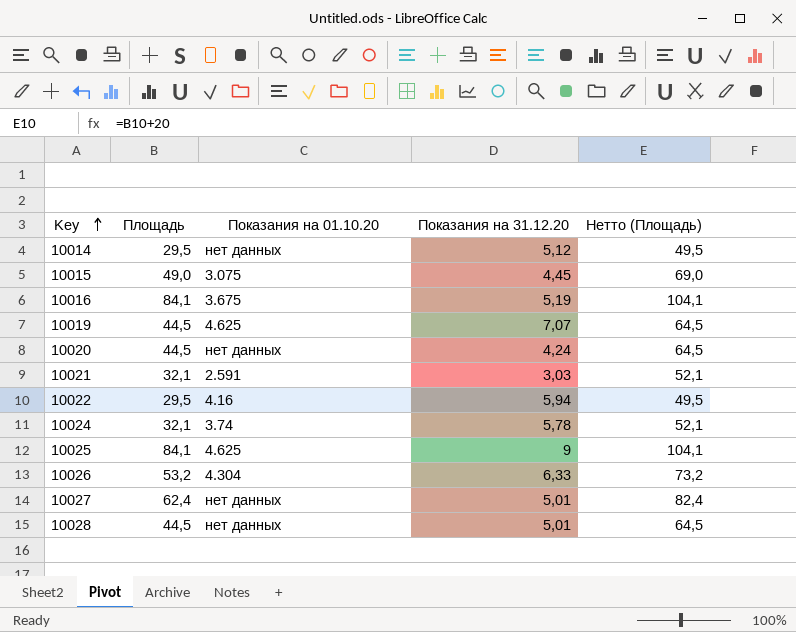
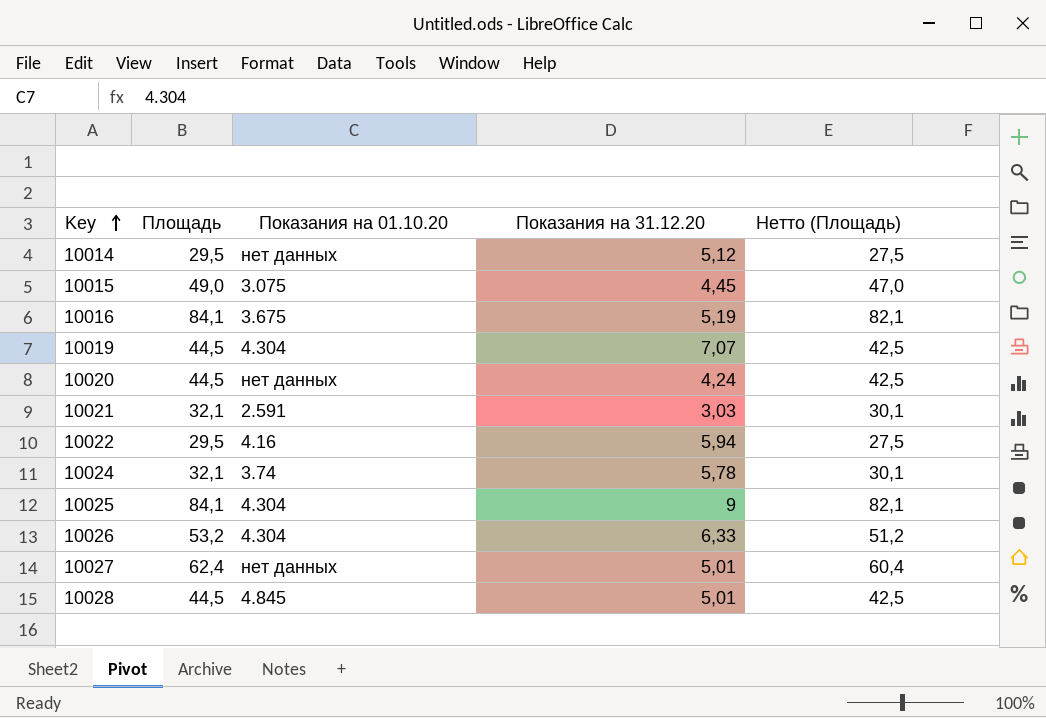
column Нетто (Площадь) | formula: [Площадь] + 20 -> [Площадь] - 2
10019 | Показания на 01.10.20: 4.625 -> 4.304
10025 | Показания на 01.10.20: 4.625 -> 4.304
10028 | Показания на 01.10.20: нет данных -> 4.845

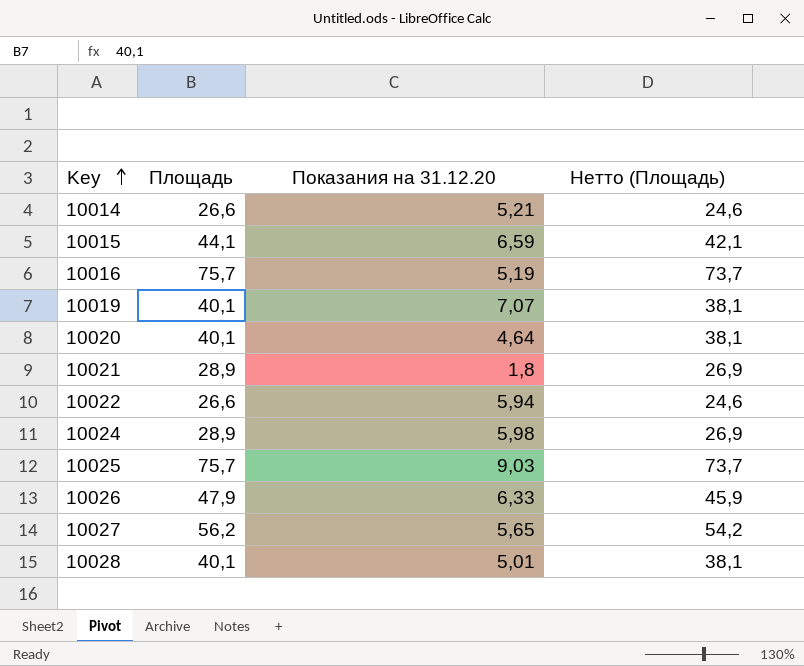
column Показания на 01.10.20 | position: 3 -> none
10014 | Площадь: 29,5 -> 26,6
10014 | Показания на 31.12.20: 5,12 -> 5,21
10014 | Нетто (Площадь): 27,5 -> 24,6
10015 | Площадь: 49,0 -> 44,1
10015 | Показания на 31.12.20: 4,45 -> 6,59
10015 | Нетто (Площадь): 47,0 -> 42,1
10016 | Площадь: 84,1 -> 75,7
10016 | Нетто (Площадь): 82,1 -> 73,7
10019 | Площадь: 44,5 -> 40,1
10019 | Нетто (Площадь): 42,5 -> 38,1
10020 | Площадь: 44,5 -> 40,1
10020 | Показания на 31.12.20: 4,24 -> 4,64
10020 | Нетто (Площадь): 42,5 -> 38,1
10021 | Площадь: 32,1 -> 28,9
10021 | Показания на 31.12.20: 3,03 -> 1,8
10021 | Нетто (Площадь): 30,1 -> 26,9
10022 | Площадь: 29,5 -> 26,6
10022 | Нетто (Площадь): 27,5 -> 24,6
10024 | Площадь: 32,1 -> 28,9
10024 | Показания на 31.12.20: 5,78 -> 5,98
10024 | Нетто (Площадь): 30,1 -> 26,9
10025 | Площадь: 84,1 -> 75,7
10025 | Показания на 31.12.20: 9 -> 9,03
10025 | Нетто (Площадь): 82,1 -> 73,7
10026 | Площадь: 53,2 -> 47,9
10026 | Нетто (Площадь): 51,2 -> 45,9
10027 | Площадь: 62,4 -> 56,2
10027 | Показания на 31.12.20: 5,01 -> 5,65
10027 | Нетто (Площадь): 60,4 -> 54,2
10028 | Площадь: 44,5 -> 40,1
10028 | Нетто (Площадь): 42,5 -> 38,1

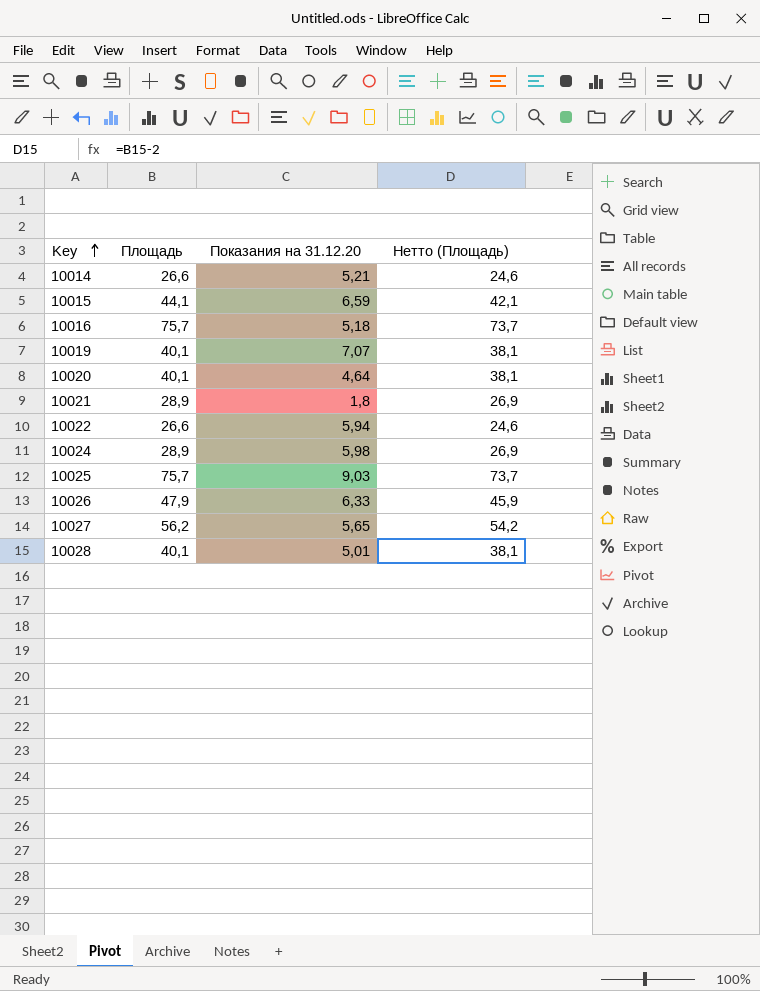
10016 | Показания на 31.12.20: 5,19 -> 5,18

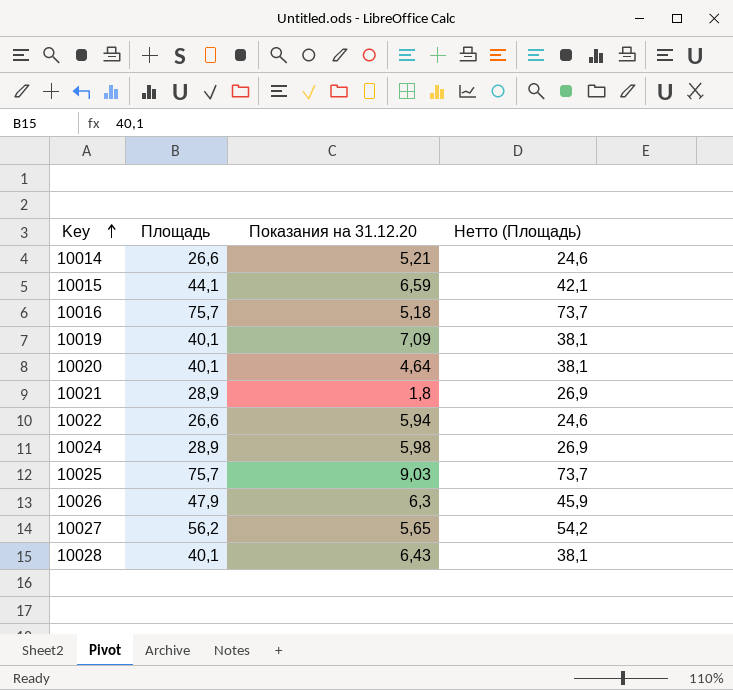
10019 | Показания на 31.12.20: 7,07 -> 7,09
10026 | Показания на 31.12.20: 6,33 -> 6,3
10028 | Показания на 31.12.20: 5,01 -> 6,43

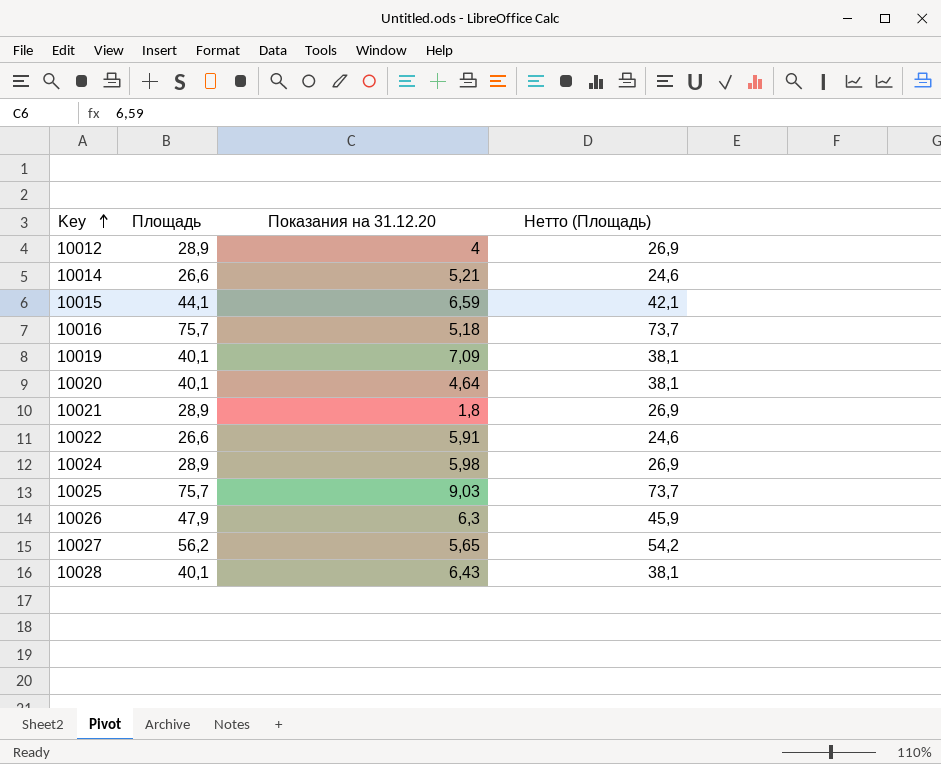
row 10012: none -> 28,9 | 4 | 26,9
10022 | Показания на 31.12.20: 5,94 -> 5,91

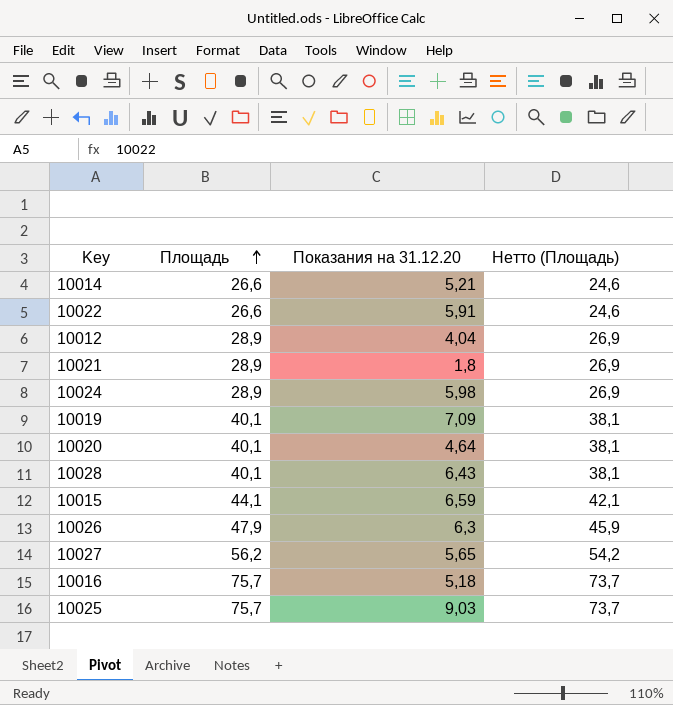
row order: Key ascending -> Площадь ascending
10012 | Показания на 31.12.20: 4 -> 4,04

